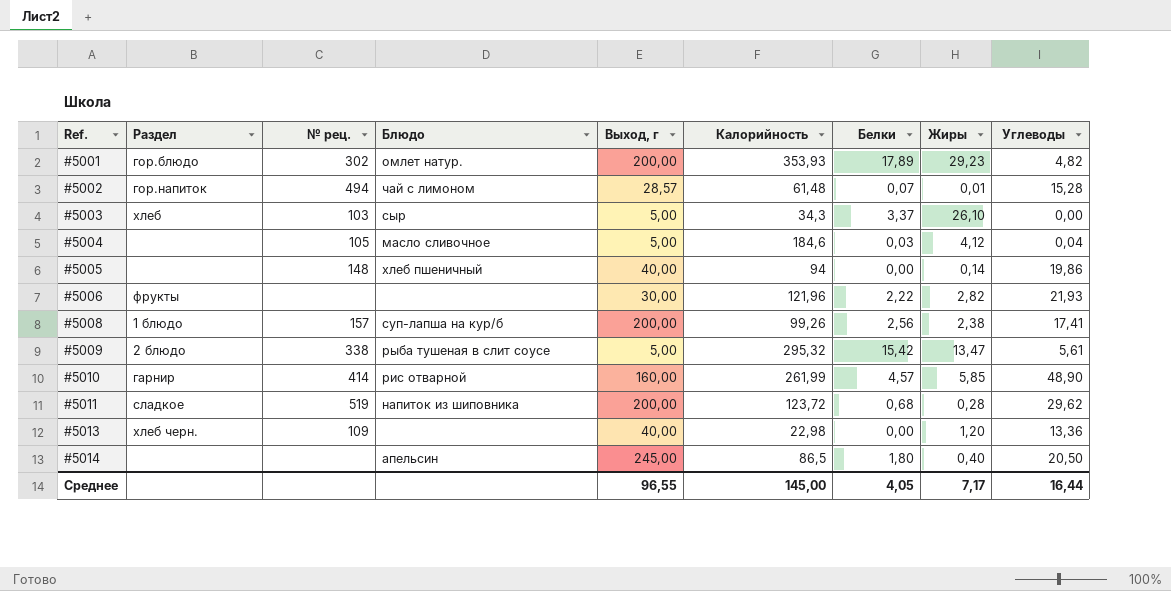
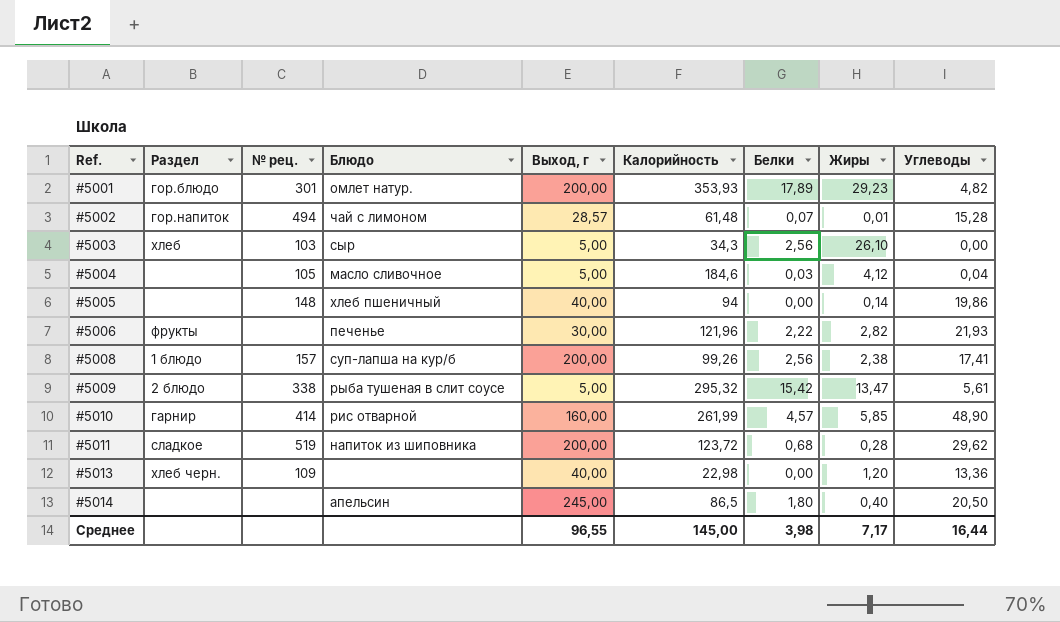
#5001 | № рец.: 302 -> 301
#5003 | Белки: 3,37 -> 2,56
#5006 | Блюдо: none -> печенье
Среднее | Белки: 4,05 -> 3,98

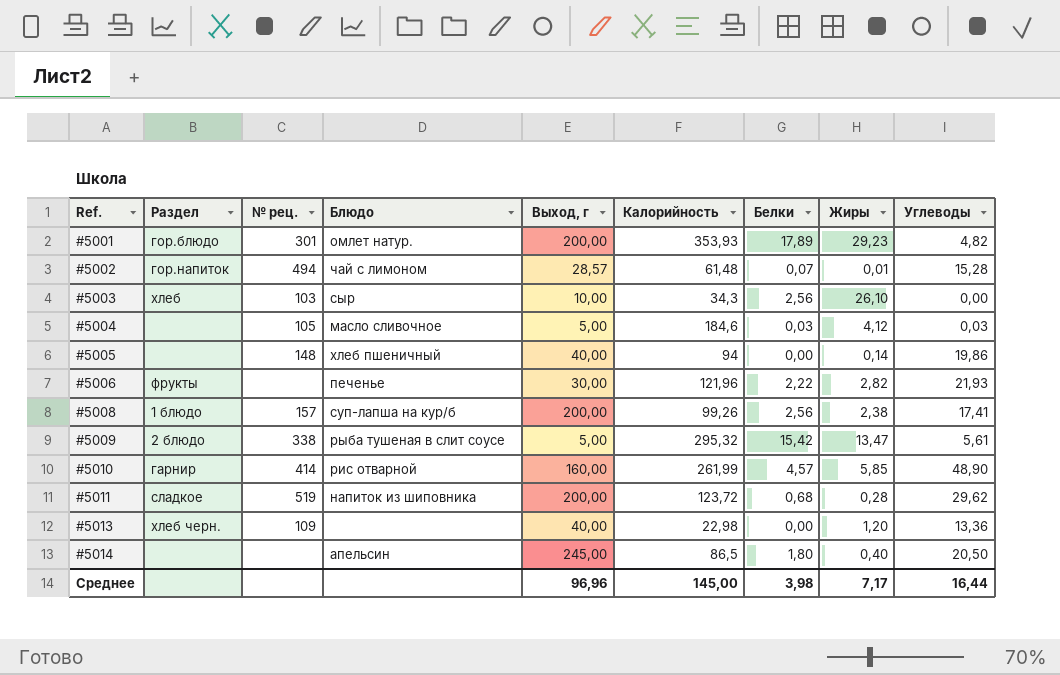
#5003 | Выход, г: 5,00 -> 10,00
#5004 | Углеводы: 0,04 -> 0,03
Среднее | Выход, г: 96,55 -> 96,96

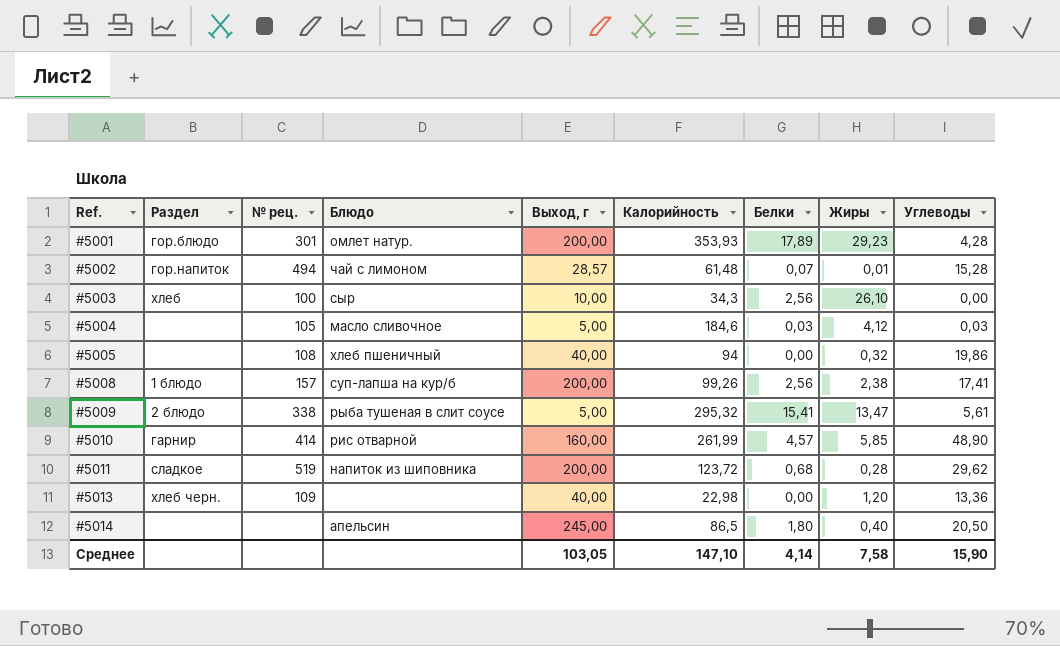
row #5006: фрукты | none | печенье | 30,00 | 121,96 | 2,22 | 2,82 | 21,93 -> none
#5001 | Углеводы: 4,82 -> 4,28
#5003 | № рец.: 103 -> 100
#5005 | № рец.: 148 -> 108
#5005 | Жиры: 0,14 -> 0,32
#5009 | Белки: 15,42 -> 15,41
Среднее | Выход, г: 96,96 -> 103,05
Среднее | Калорийность: 145,00 -> 147,10
Среднее | Белки: 3,98 -> 4,14
Среднее | Жиры: 7,17 -> 7,58
Среднее | Углеводы: 16,44 -> 15,90

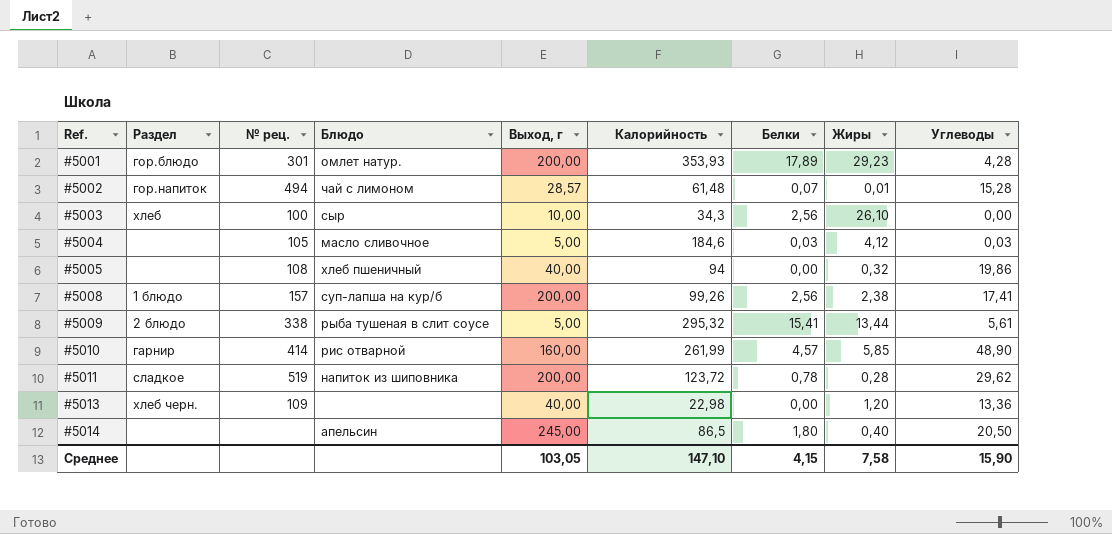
#5009 | Жиры: 13,47 -> 13,44
#5011 | Белки: 0,68 -> 0,78
Среднее | Белки: 4,14 -> 4,15

